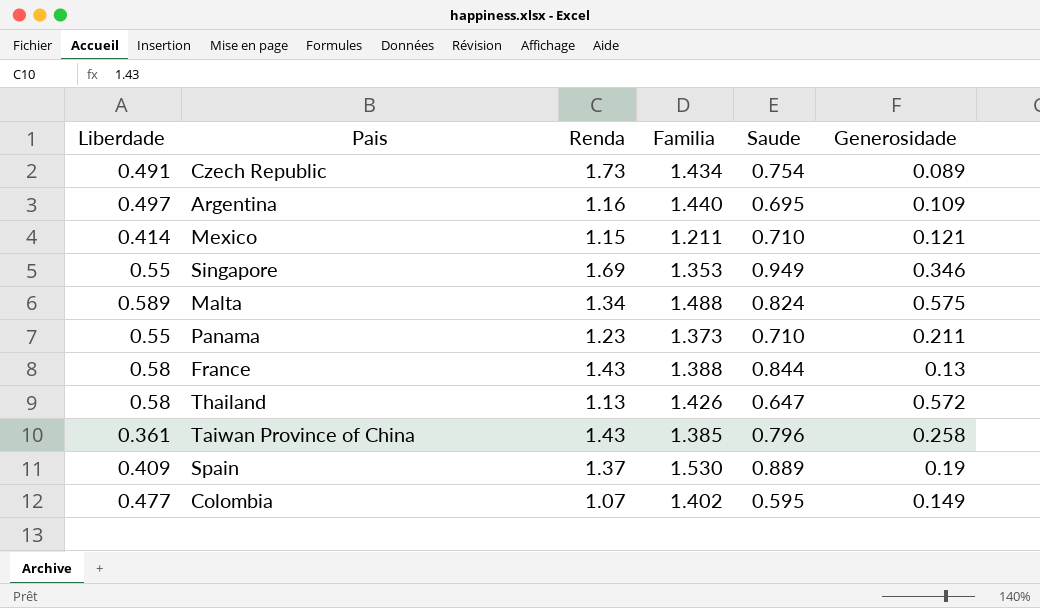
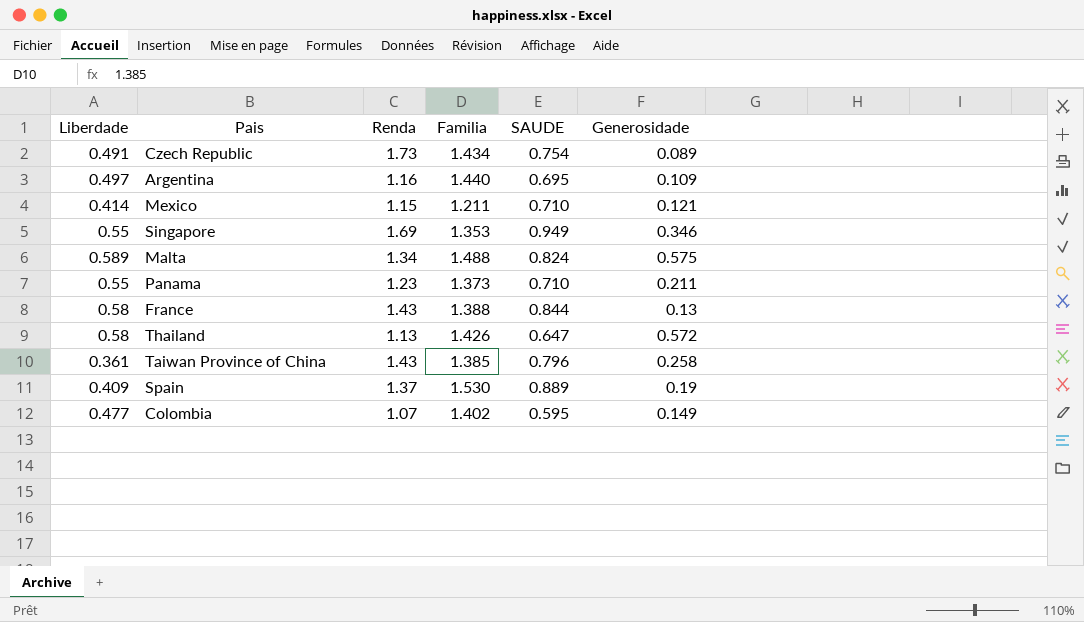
column name: Saude -> SAUDE

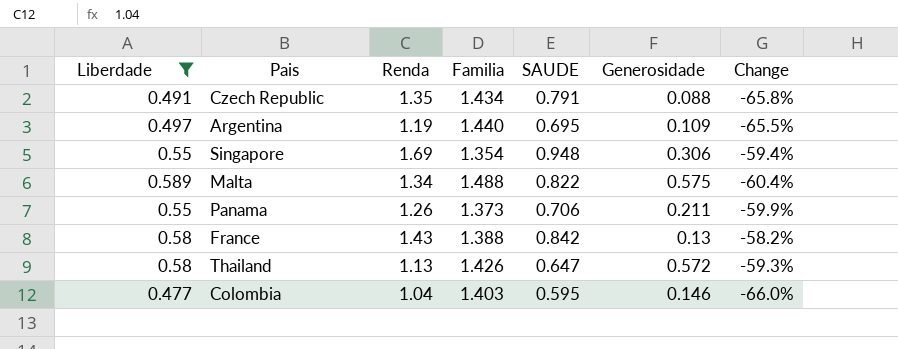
filter: none -> Liberdade >= 0.477
column Change | formula: none -> ([Liberdade] - [Familia]) / [Familia]
Czech Republic | Renda: 1.73 -> 1.35
Czech Republic | SAUDE: 0.754 -> 0.791
Czech Republic | Generosidade: 0.089 -> 0.088
Argentina | Renda: 1.16 -> 1.19
Singapore | Familia: 1.353 -> 1.354
Singapore | SAUDE: 0.949 -> 0.948
Singapore | Generosidade: 0.346 -> 0.306
Malta | SAUDE: 0.824 -> 0.822
Panama | Renda: 1.23 -> 1.26
Panama | SAUDE: 0.710 -> 0.706
France | SAUDE: 0.844 -> 0.842
Colombia | Renda: 1.07 -> 1.04
Colombia | Familia: 1.402 -> 1.403
Colombia | Generosidade: 0.149 -> 0.146

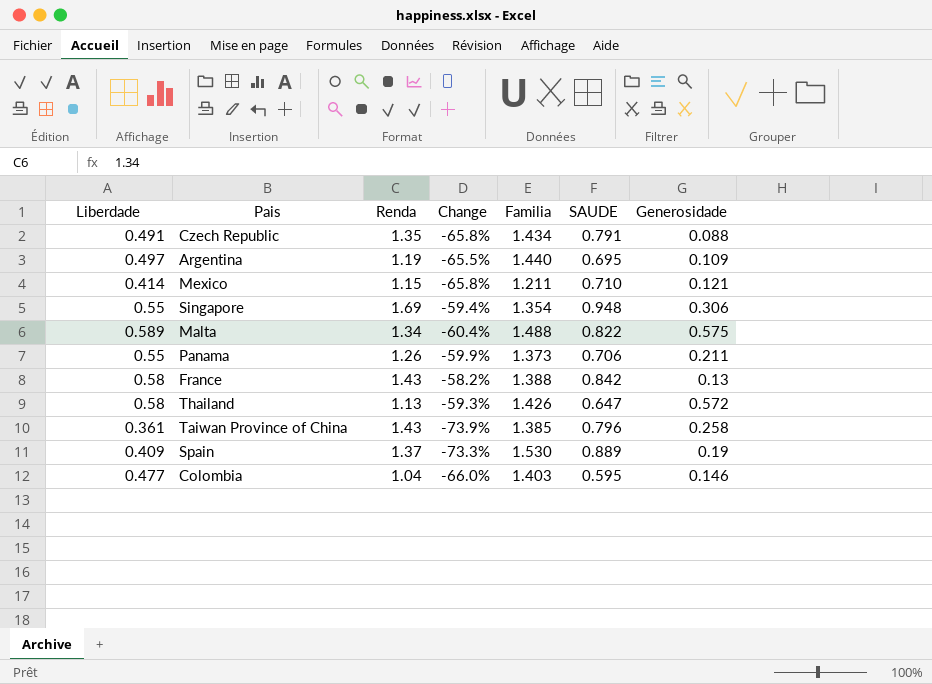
filter: Liberdade >= 0.477 -> none
column Change | position: 7 -> 4

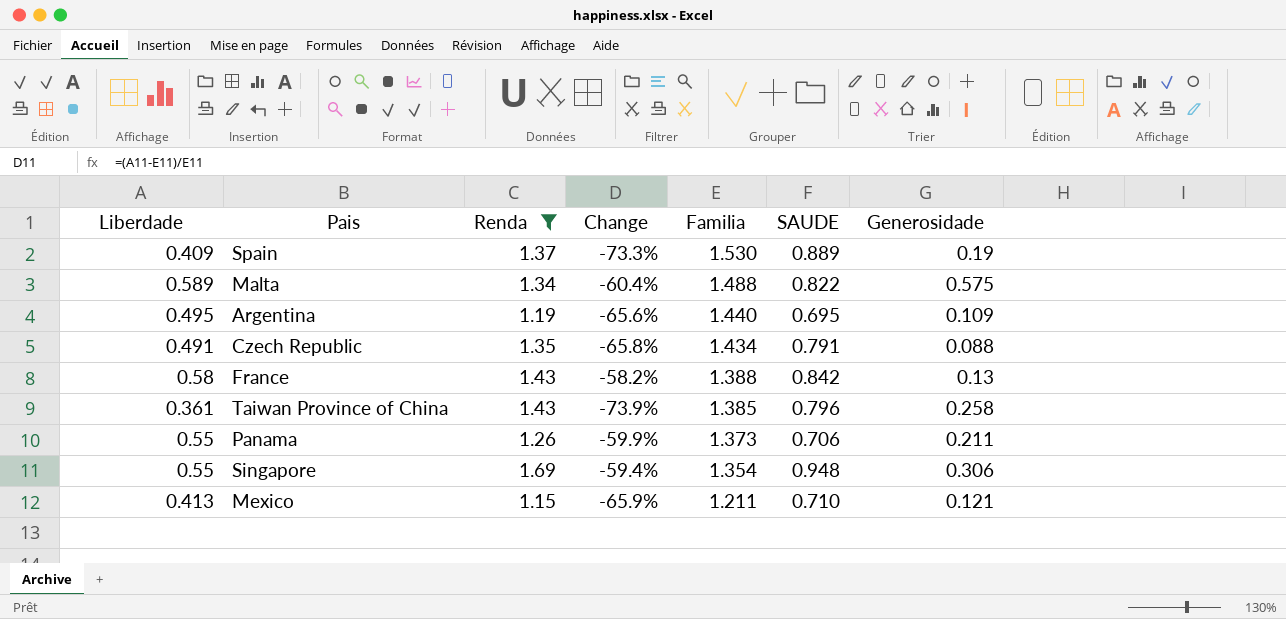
filter: none -> Renda >= 1.15
row order: none -> Familia descending
Argentina | Liberdade: 0.497 -> 0.495
Argentina | Change: -65.5% -> -65.6%
Mexico | Liberdade: 0.414 -> 0.413
Mexico | Change: -65.8% -> -65.9%

